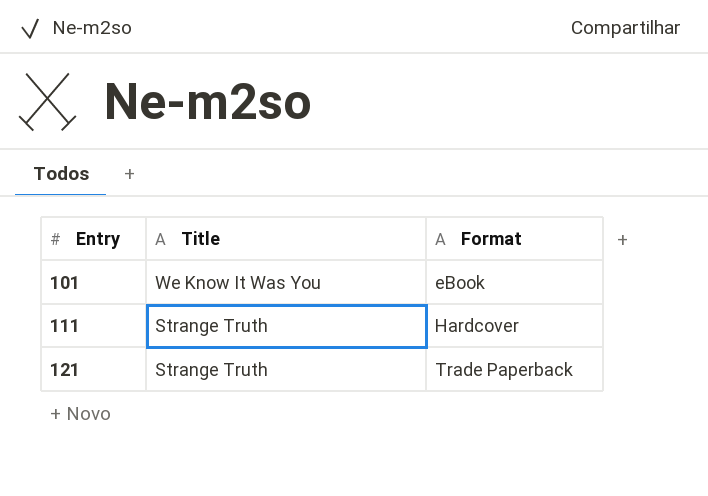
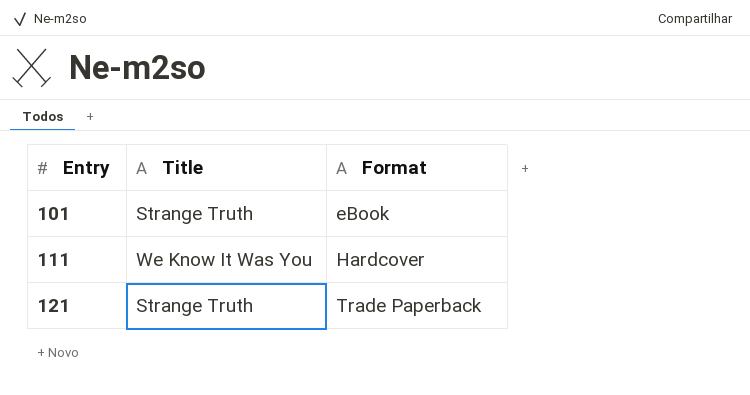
101 | Title: We Know It Was You -> Strange Truth
111 | Title: Strange Truth -> We Know It Was You

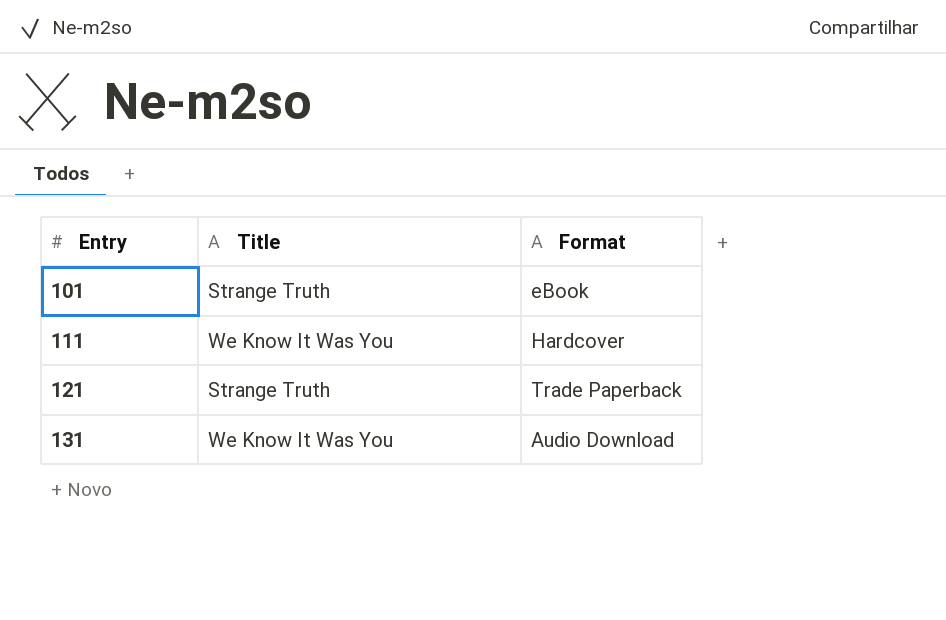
row 131: none -> We Know It Was You | Audio Download

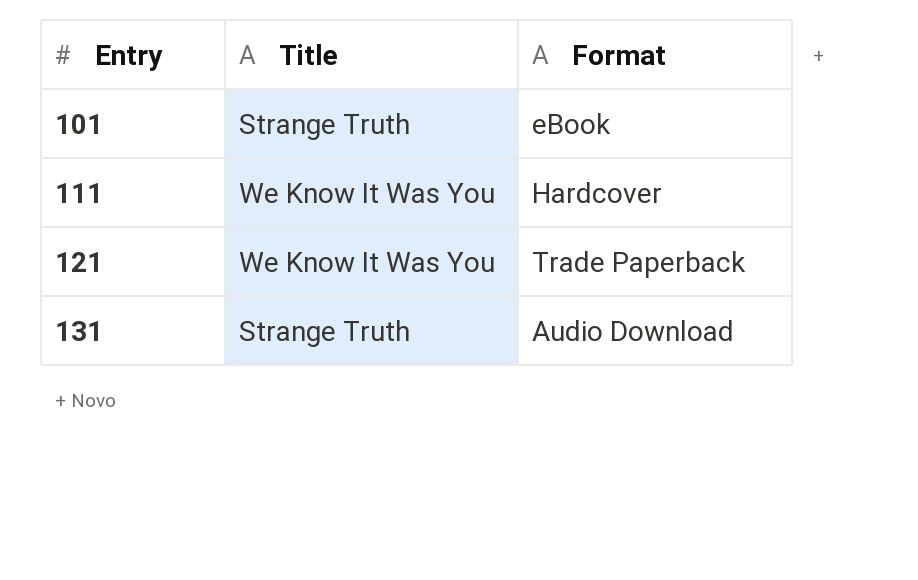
121 | Title: Strange Truth -> We Know It Was You
131 | Title: We Know It Was You -> Strange Truth

